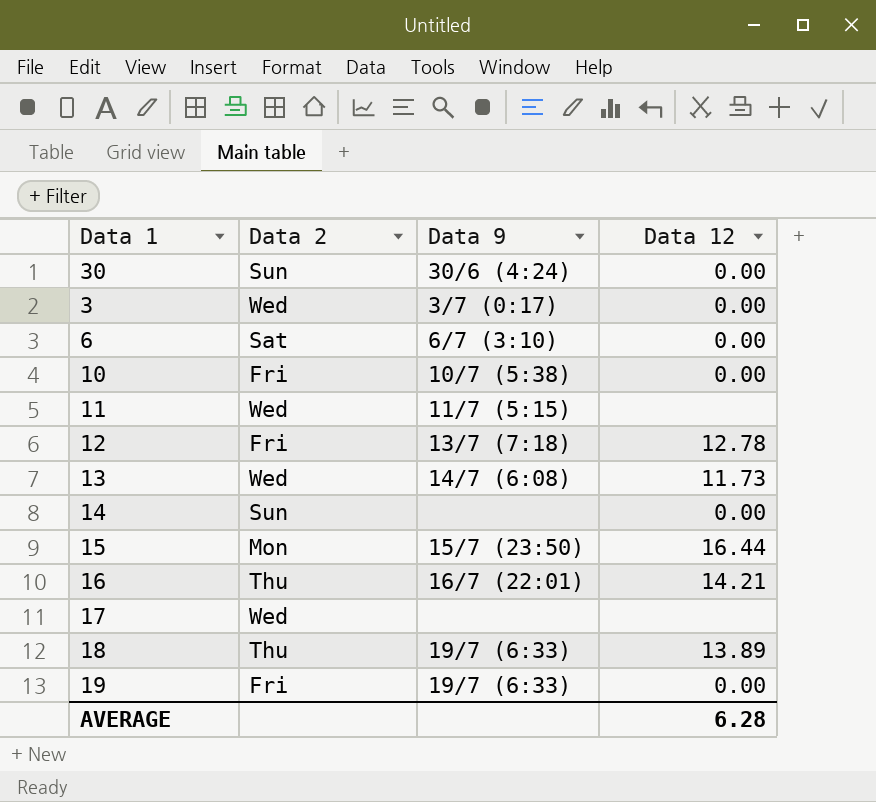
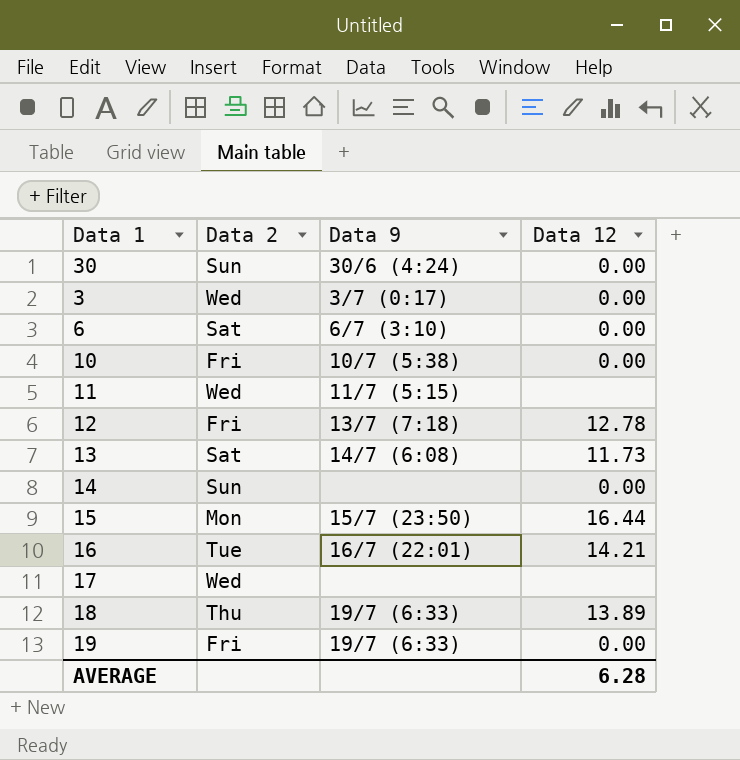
13 | Data 2: Wed -> Sat
16 | Data 2: Thu -> Tue

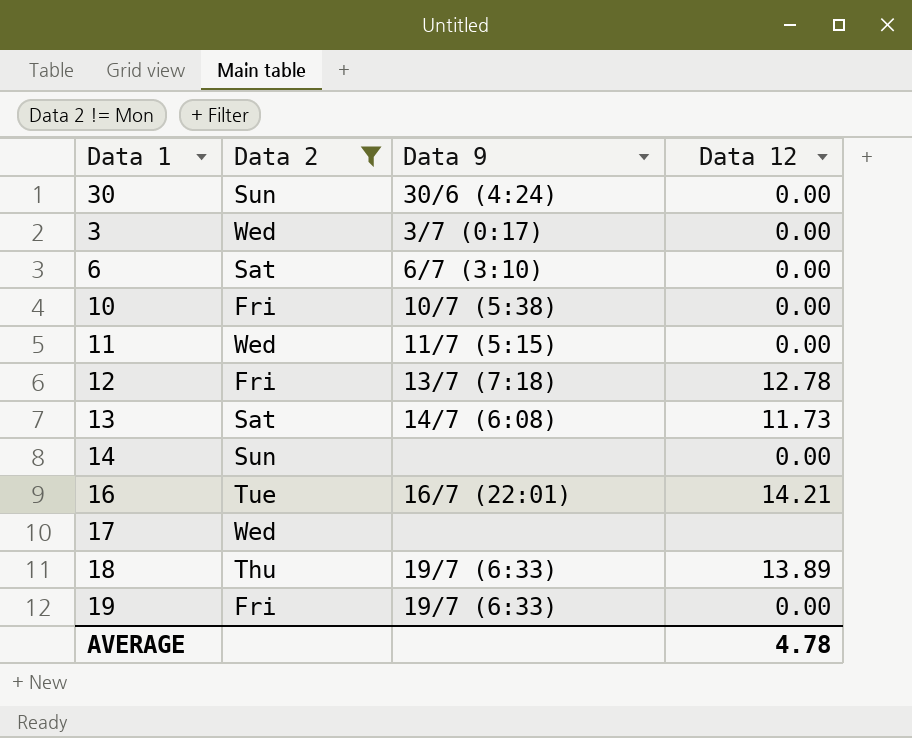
filter: none -> Data 2 != Mon
11 | Data 12: none -> 0.00
AVERAGE | Data 12: 6.28 -> 4.78

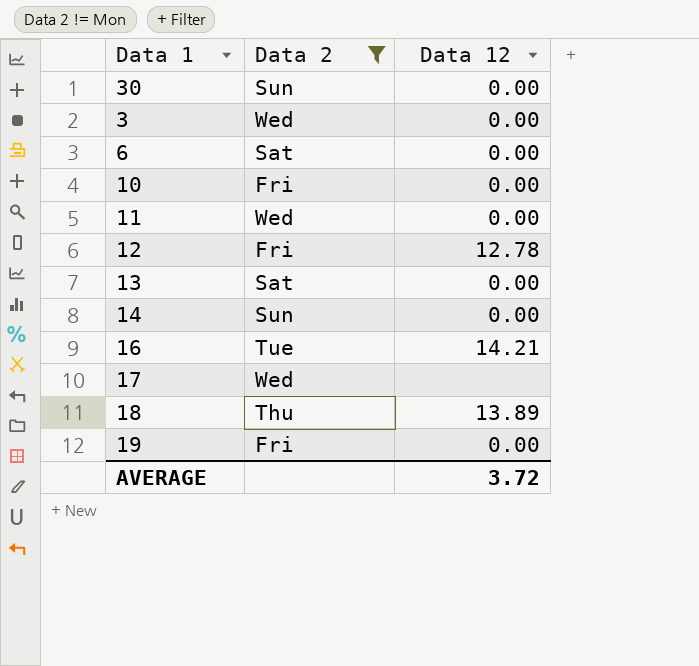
column Data 9 | position: 3 -> none
13 | Data 12: 11.73 -> 0.00
AVERAGE | Data 12: 4.78 -> 3.72

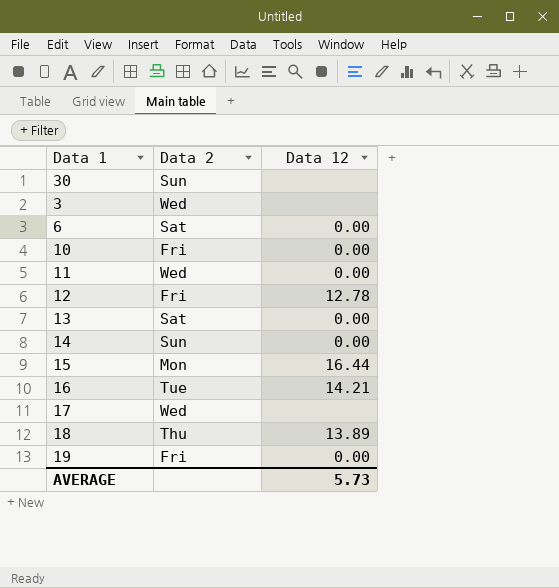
filter: Data 2 != Mon -> none
30 | Data 12: 0.00 -> none
3 | Data 12: 0.00 -> none
AVERAGE | Data 12: 3.72 -> 5.73

